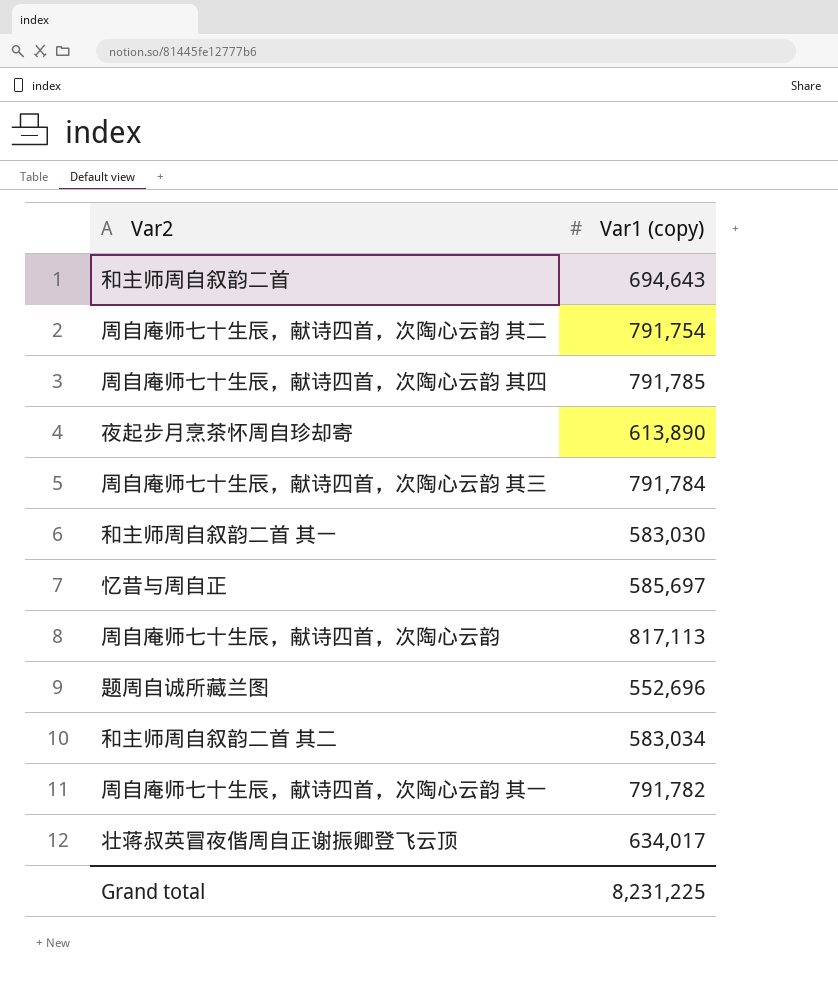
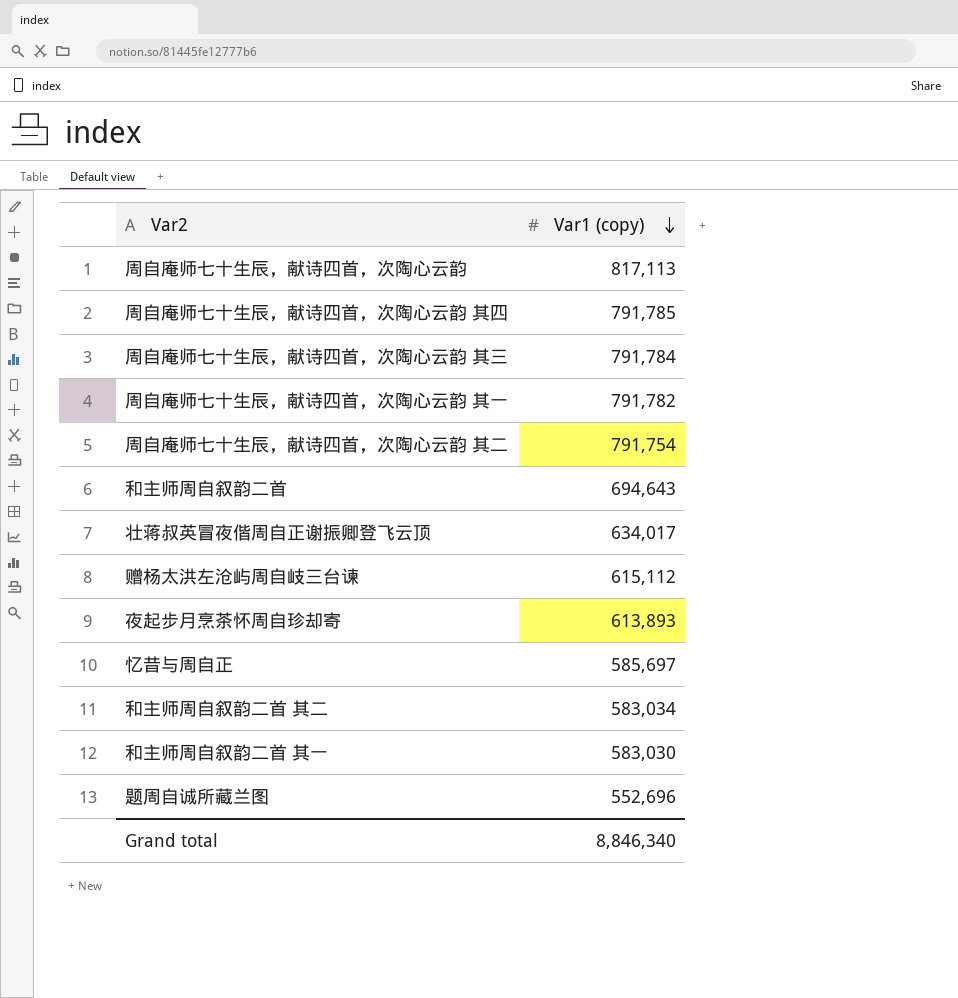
row order: none -> Var1 (copy) descending
row 赠杨太洪左沧屿周自岐三台谏: none -> 615,112
夜起步月烹茶怀周自珍却寄 | Var1 (copy): 613,890 -> 613,893
Grand total | Var1 (copy): 8,231,225 -> 8,846,340

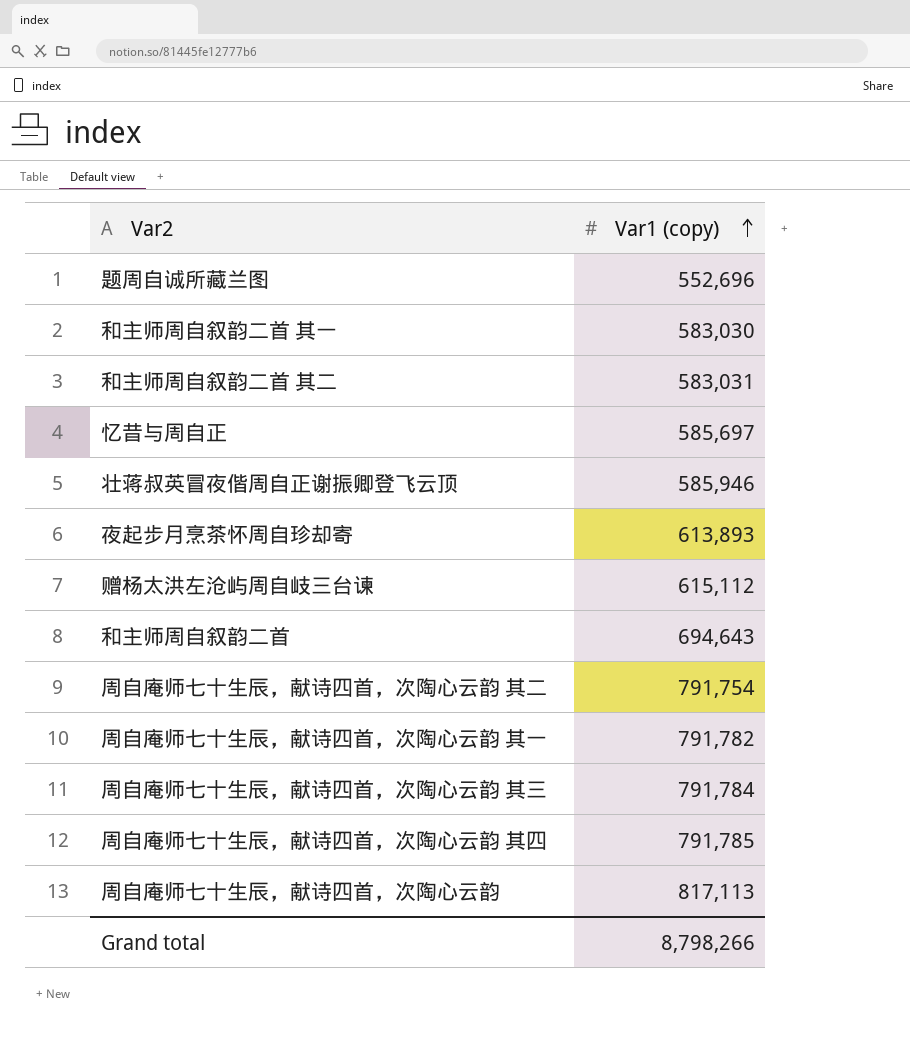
row order: Var1 (copy) descending -> Var1 (copy) ascending
和主师周自叙韵二首 其二 | Var1 (copy): 583,034 -> 583,031
壮蒋叔英冒夜偕周自正谢振卿登飞云顶 | Var1 (copy): 634,017 -> 585,946
Grand total | Var1 (copy): 8,846,340 -> 8,798,266

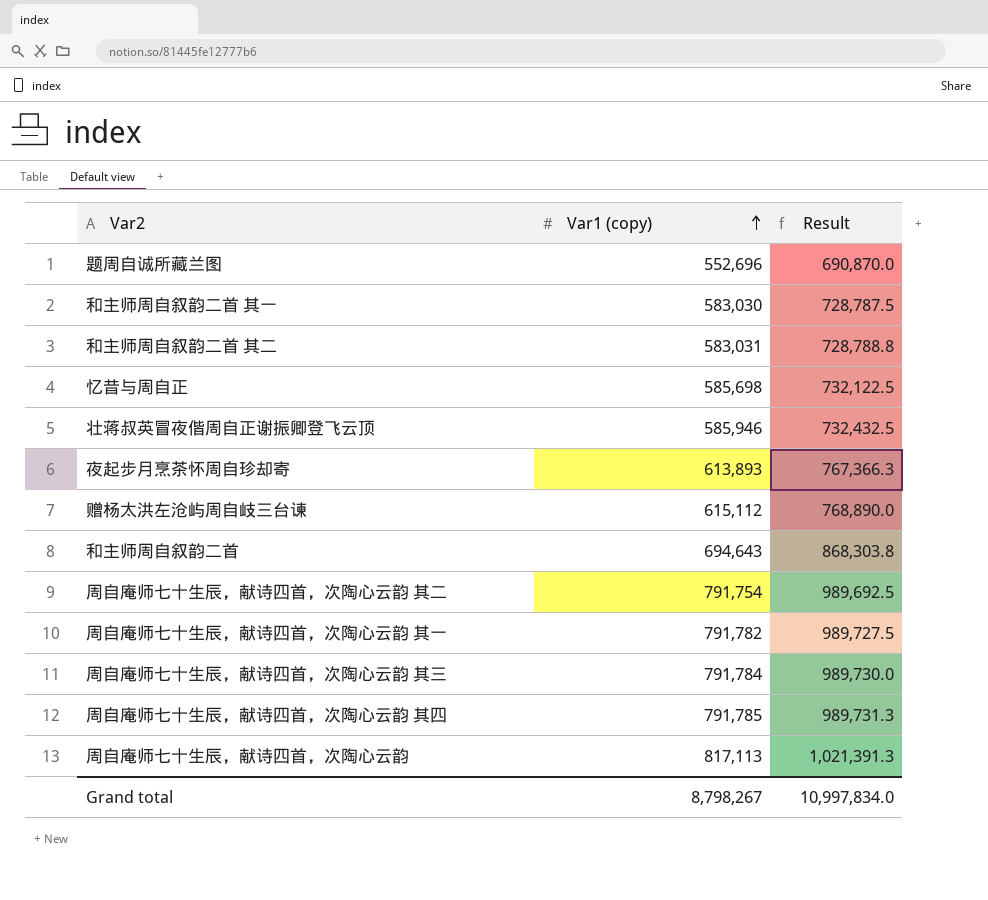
column Result | formula: none -> [Var1 (copy)] * 1.25
忆昔与周自正 | Var1 (copy): 585,697 -> 585,698
Grand total | Var1 (copy): 8,798,266 -> 8,798,267

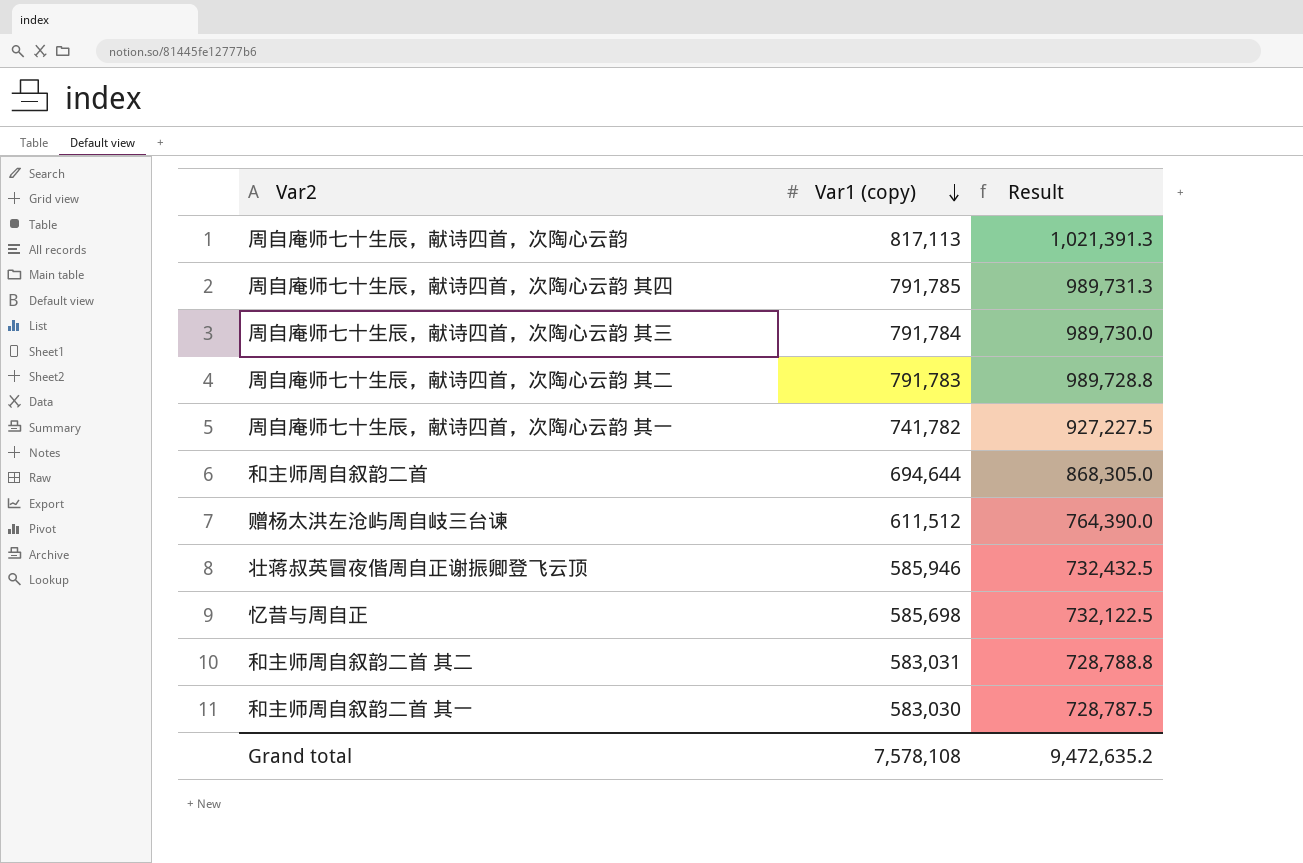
row order: Var1 (copy) ascending -> Var1 (copy) descending
row 题周自诚所藏兰图: 552,696 | 690,870.0 -> none
row 夜起步月烹茶怀周自珍却寄: 613,893 | 767,366.3 -> none
周自庵师七十生辰，献诗四首，次陶心云韵 其二 | Var1 (copy): 791,754 -> 791,783
周自庵师七十生辰，献诗四首，次陶心云韵 其二 | Result: 989,692.5 -> 989,728.8
周自庵师七十生辰，献诗四首，次陶心云韵 其一 | Var1 (copy): 791,782 -> 741,782
周自庵师七十生辰，献诗四首，次陶心云韵 其一 | Result: 989,727.5 -> 927,227.5
和主师周自叙韵二首 | Var1 (copy): 694,643 -> 694,644
和主师周自叙韵二首 | Result: 868,303.8 -> 868,305.0
赠杨太洪左沧屿周自岐三台谏 | Var1 (copy): 615,112 -> 611,512
赠杨太洪左沧屿周自岐三台谏 | Result: 768,890.0 -> 764,390.0
Grand total | Var1 (copy): 8,798,267 -> 7,578,108
Grand total | Result: 10,997,834.0 -> 9,472,635.2

